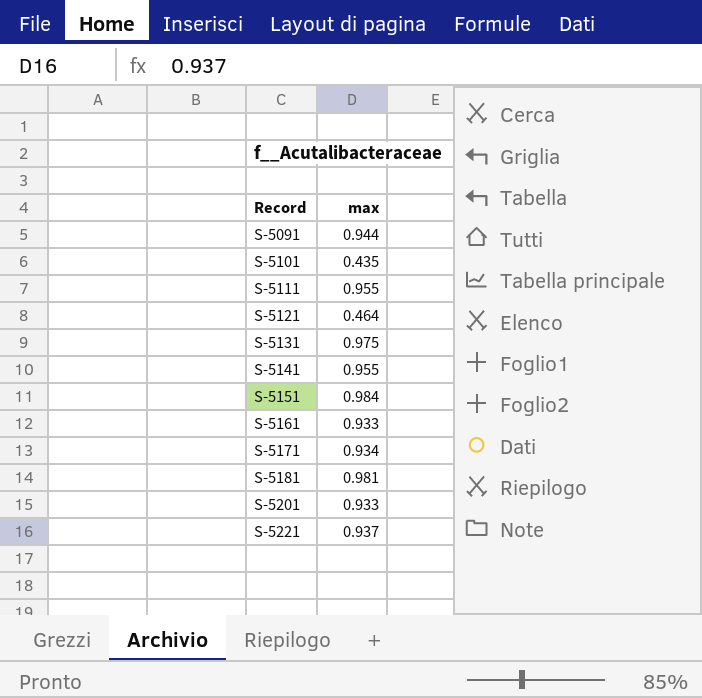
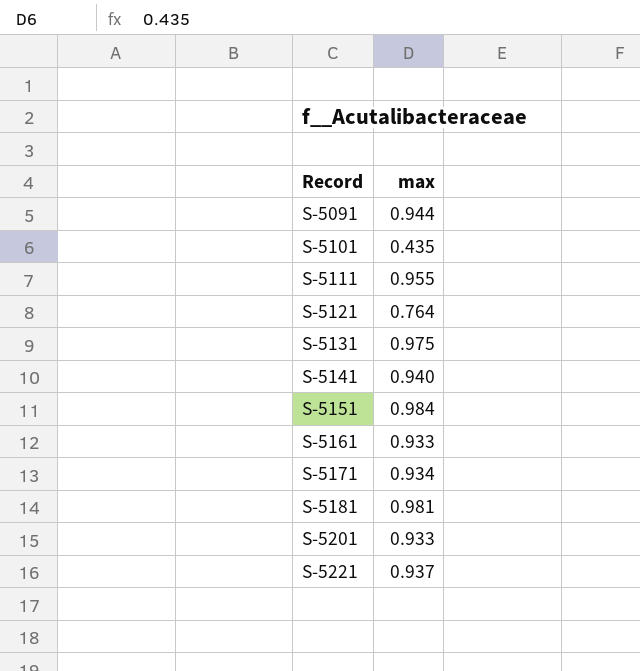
S-5121 | max: 0.464 -> 0.764
S-5141 | max: 0.955 -> 0.940

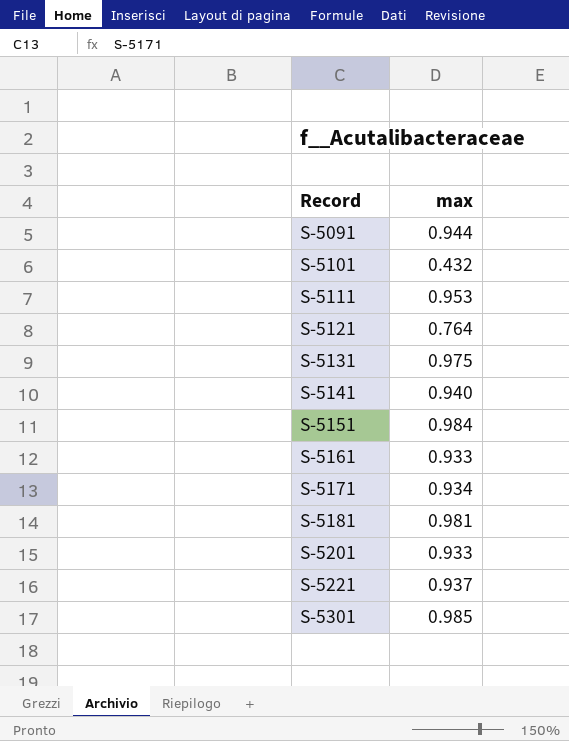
S-5101 | max: 0.435 -> 0.432
S-5111 | max: 0.955 -> 0.953
row S-5301: none -> 0.985

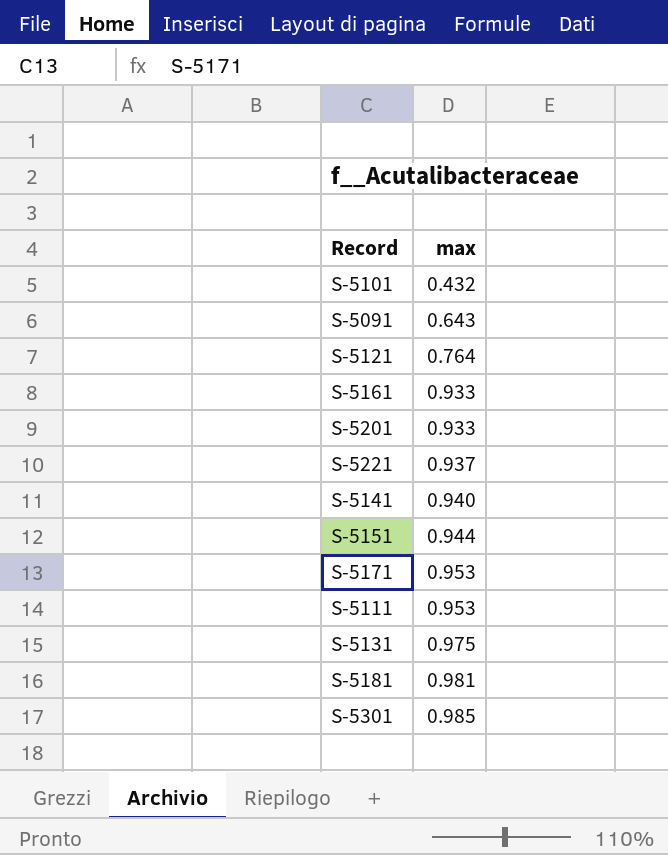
row order: Record ascending -> max ascending
S-5091 | max: 0.944 -> 0.643
S-5151 | max: 0.984 -> 0.944
S-5171 | max: 0.934 -> 0.953

